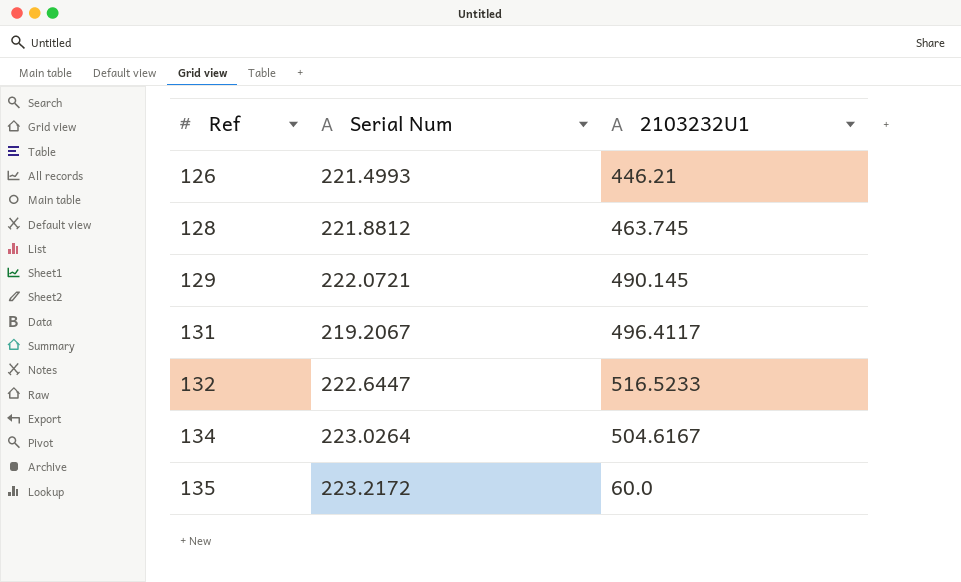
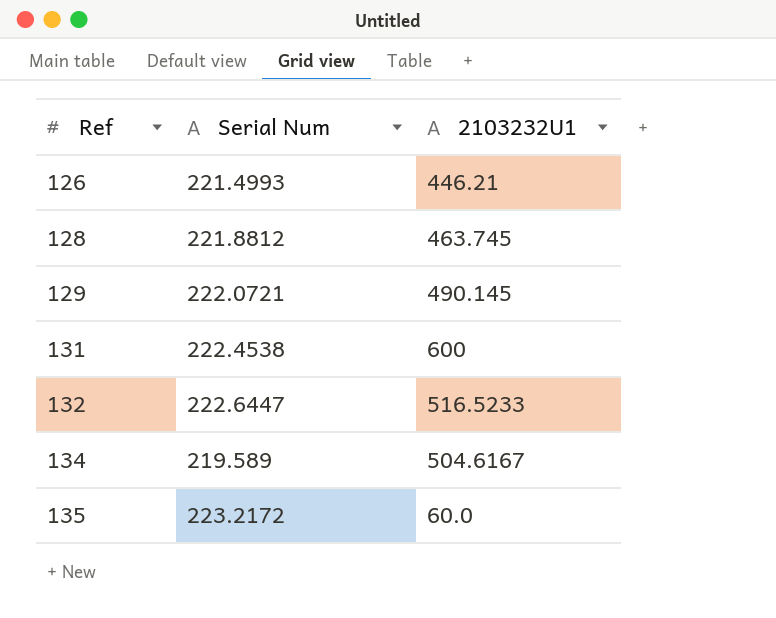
131 | Serial Num: 219.2067 -> 222.4538
131 | 2103232U1: 496.4117 -> 600
134 | Serial Num: 223.0264 -> 219.589

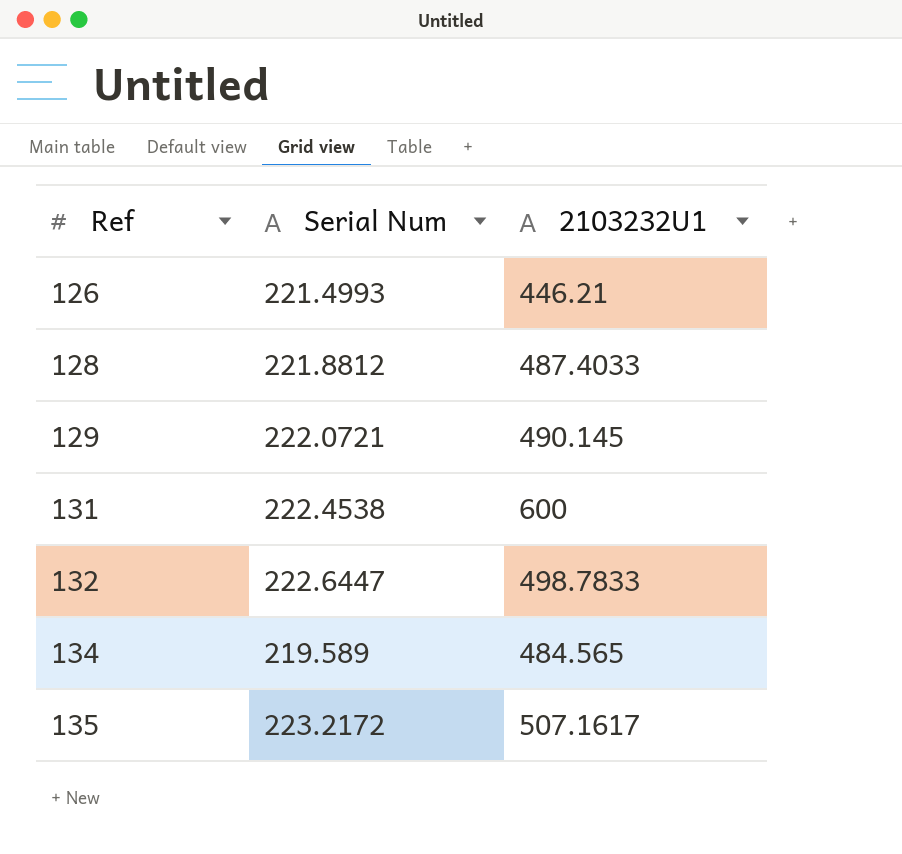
128 | 2103232U1: 463.745 -> 487.4033
132 | 2103232U1: 516.5233 -> 498.7833
134 | 2103232U1: 504.6167 -> 484.565
135 | 2103232U1: 60.0 -> 507.1617

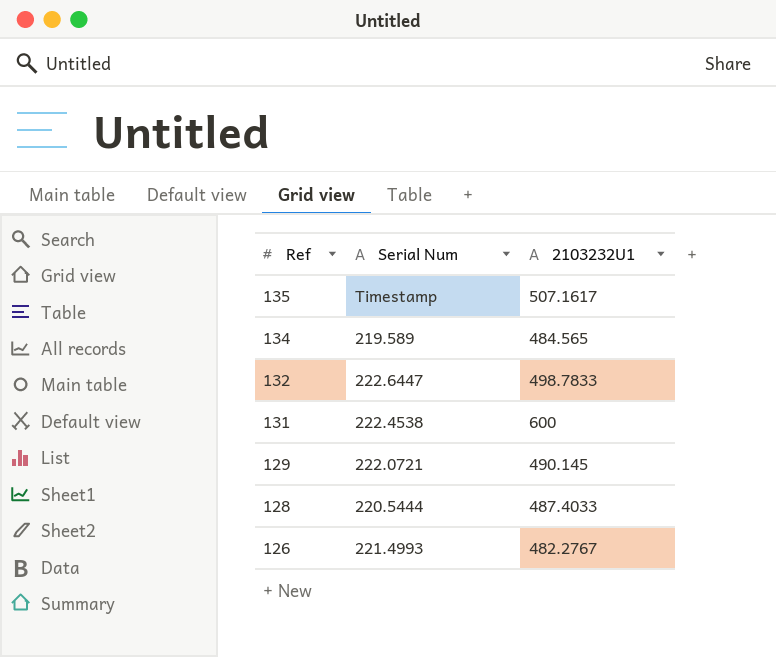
row order: Ref ascending -> Ref descending
135 | Serial Num: 223.2172 -> Timestamp
128 | Serial Num: 221.8812 -> 220.5444
126 | 2103232U1: 446.21 -> 482.2767

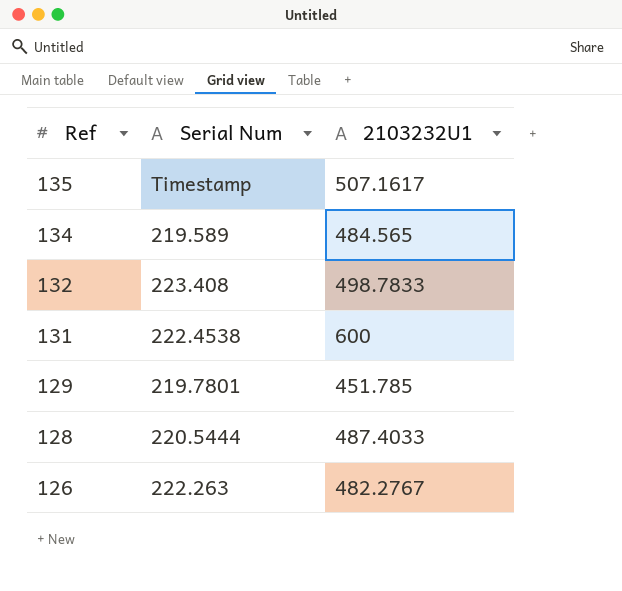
132 | Serial Num: 222.6447 -> 223.408
129 | Serial Num: 222.0721 -> 219.7801
129 | 2103232U1: 490.145 -> 451.785
126 | Serial Num: 221.4993 -> 222.263

